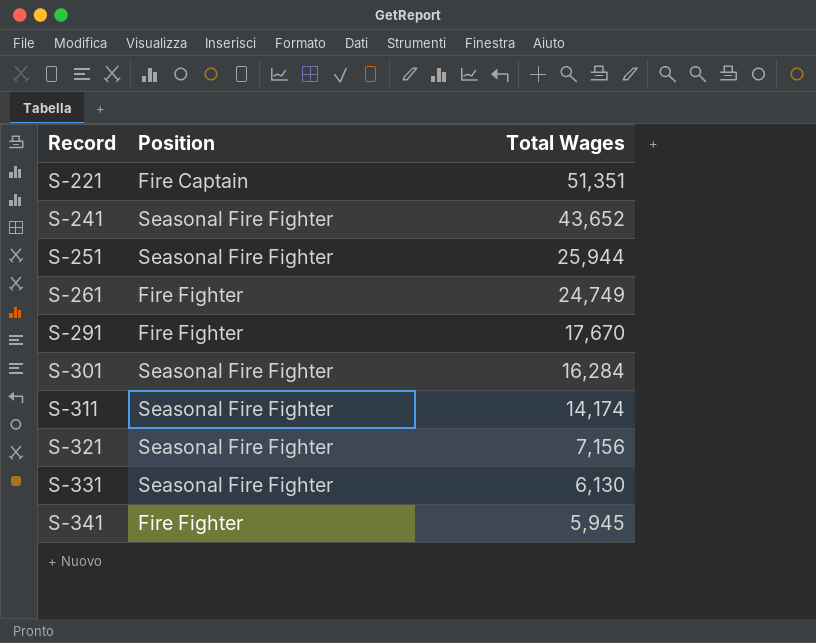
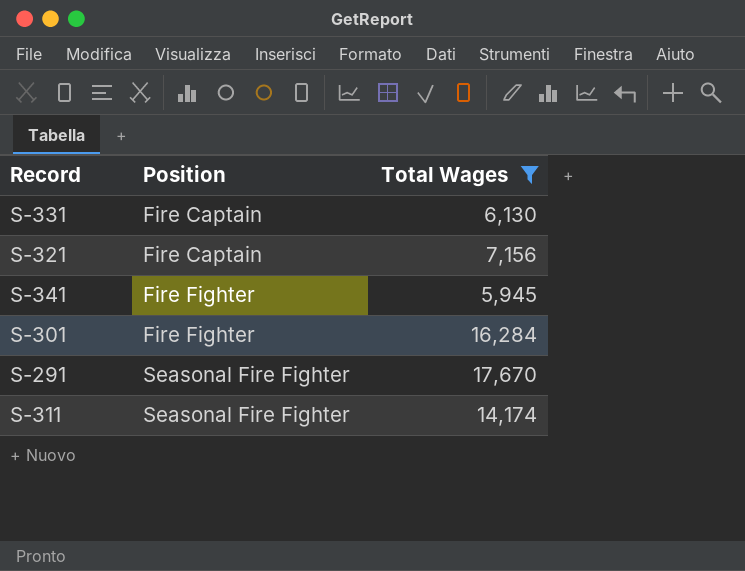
filter: none -> Total Wages <= 17,670
row order: Record ascending -> Position ascending
S-331 | Position: Seasonal Fire Fighter -> Fire Captain
S-321 | Position: Seasonal Fire Fighter -> Fire Captain
S-301 | Position: Seasonal Fire Fighter -> Fire Fighter
S-291 | Position: Fire Fighter -> Seasonal Fire Fighter

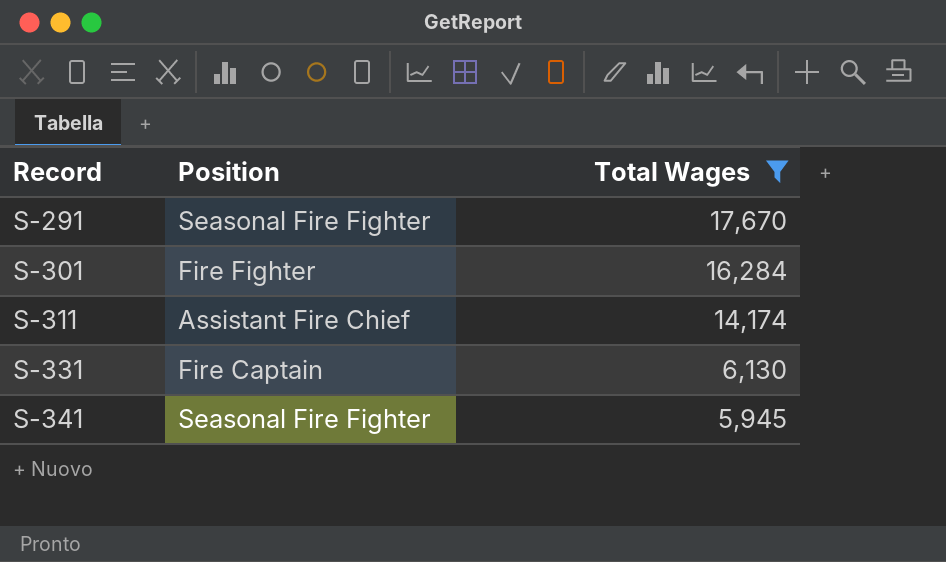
row order: Position ascending -> Record ascending
row S-321: Fire Captain | 7,156 -> none
S-311 | Position: Seasonal Fire Fighter -> Assistant Fire Chief
S-341 | Position: Fire Fighter -> Seasonal Fire Fighter

